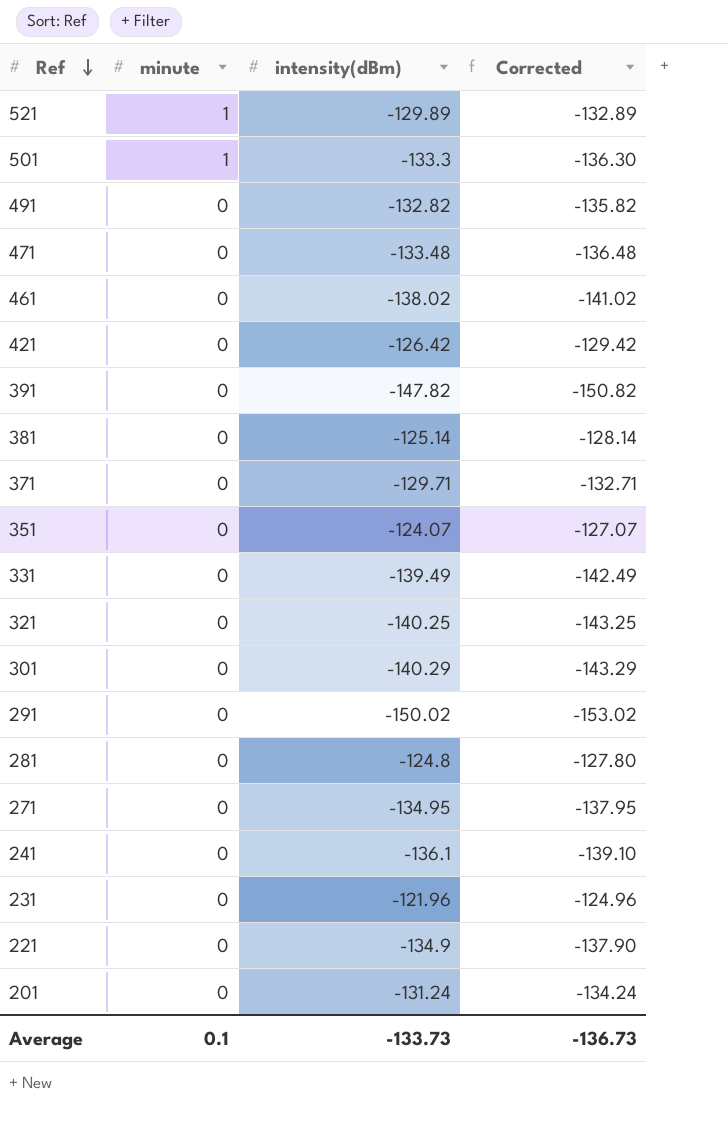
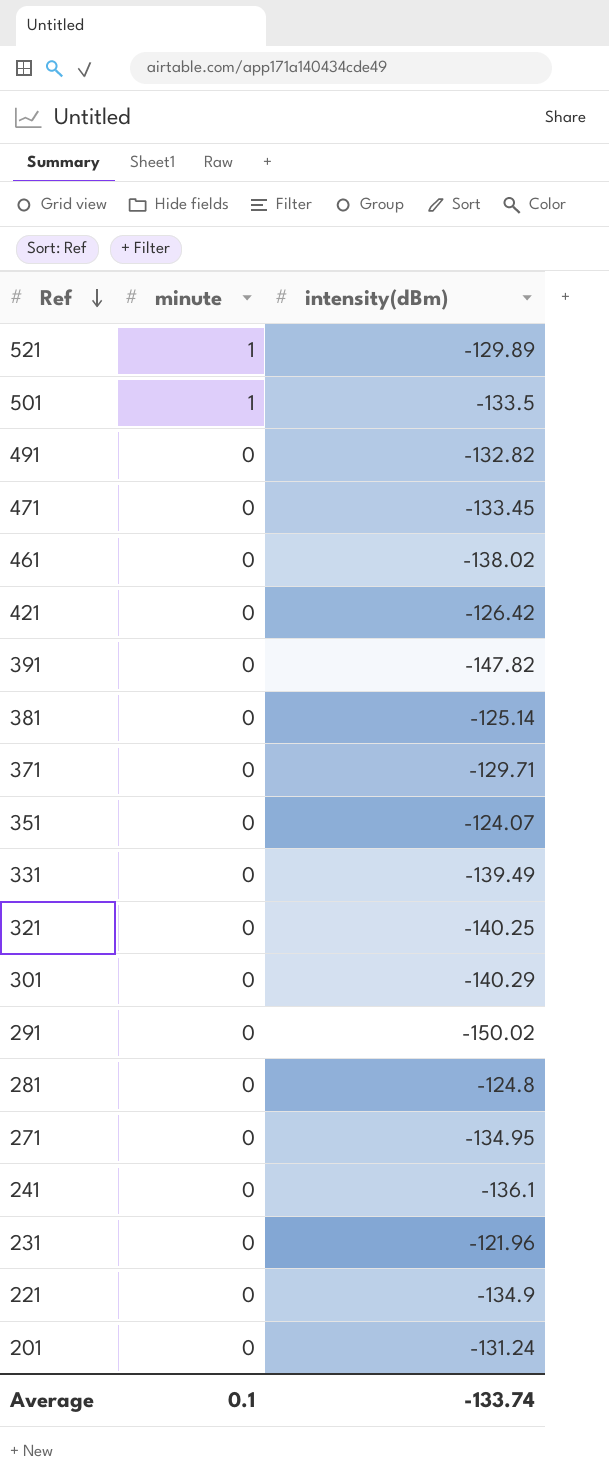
column Corrected | formula: [intensity(dBm)] - 3 -> none
501 | intensity(dBm): -133.3 -> -133.5
471 | intensity(dBm): -133.48 -> -133.45
Average | intensity(dBm): -133.73 -> -133.74

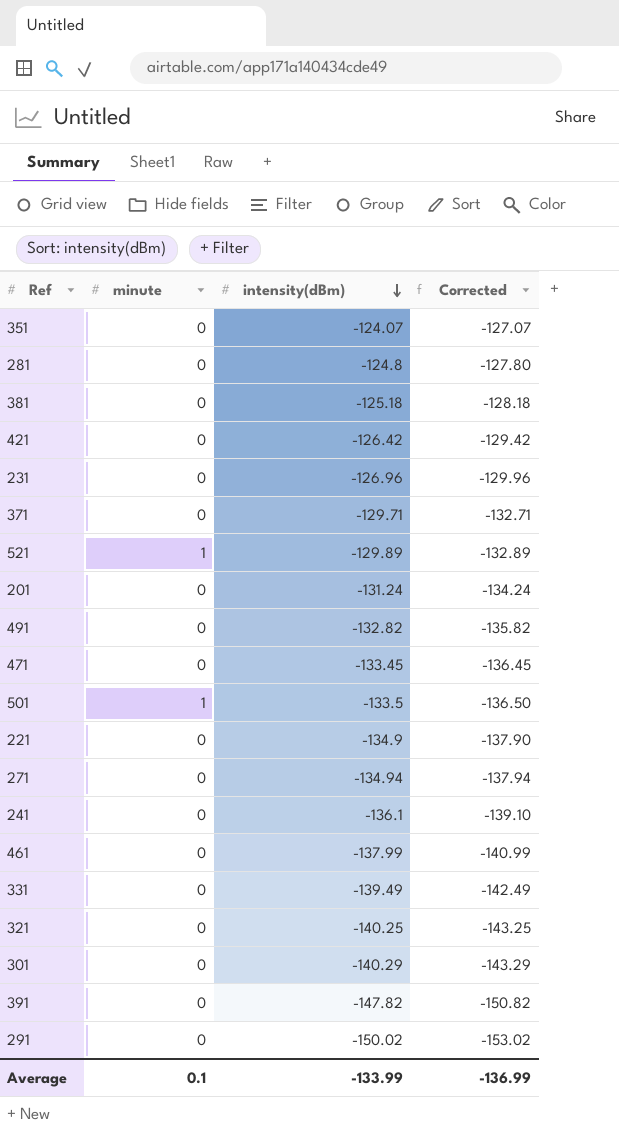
row order: Ref descending -> intensity(dBm) descending
column Corrected | formula: none -> [intensity(dBm)] - 3
381 | intensity(dBm): -125.14 -> -125.18
231 | intensity(dBm): -121.96 -> -126.96
271 | intensity(dBm): -134.95 -> -134.94
461 | intensity(dBm): -138.02 -> -137.99
Average | intensity(dBm): -133.74 -> -133.99

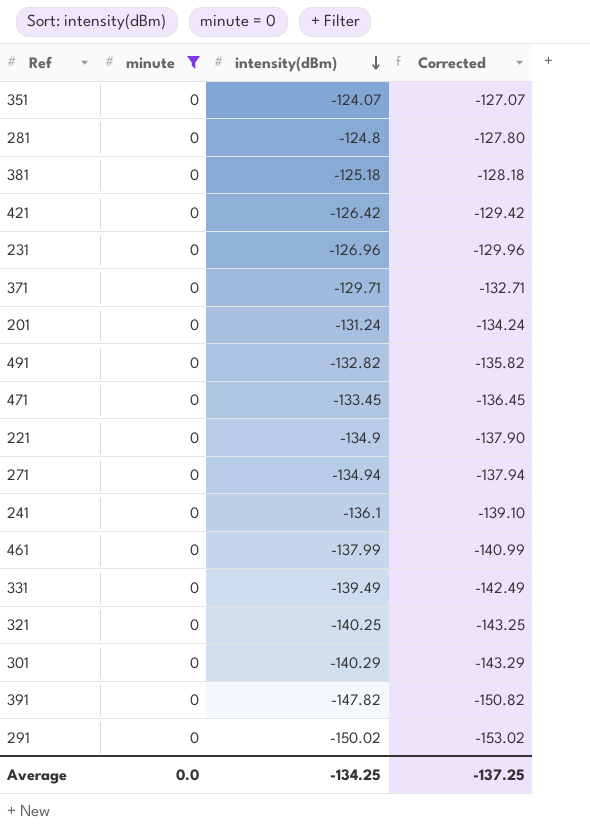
filter: none -> minute = 0
Average | minute: 0.1 -> 0.0
Average | intensity(dBm): -133.99 -> -134.25
Average | Corrected: -136.99 -> -137.25

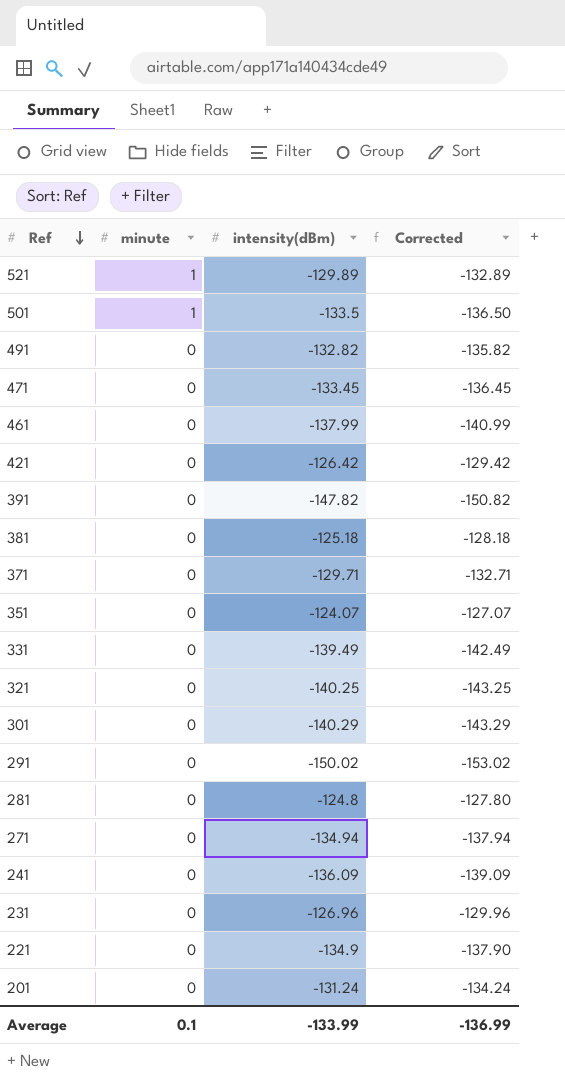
filter: minute = 0 -> none
row order: intensity(dBm) descending -> Ref descending
241 | intensity(dBm): -136.1 -> -136.09
241 | Corrected: -139.10 -> -139.09
Average | minute: 0.0 -> 0.1
Average | intensity(dBm): -134.25 -> -133.99
Average | Corrected: -137.25 -> -136.99

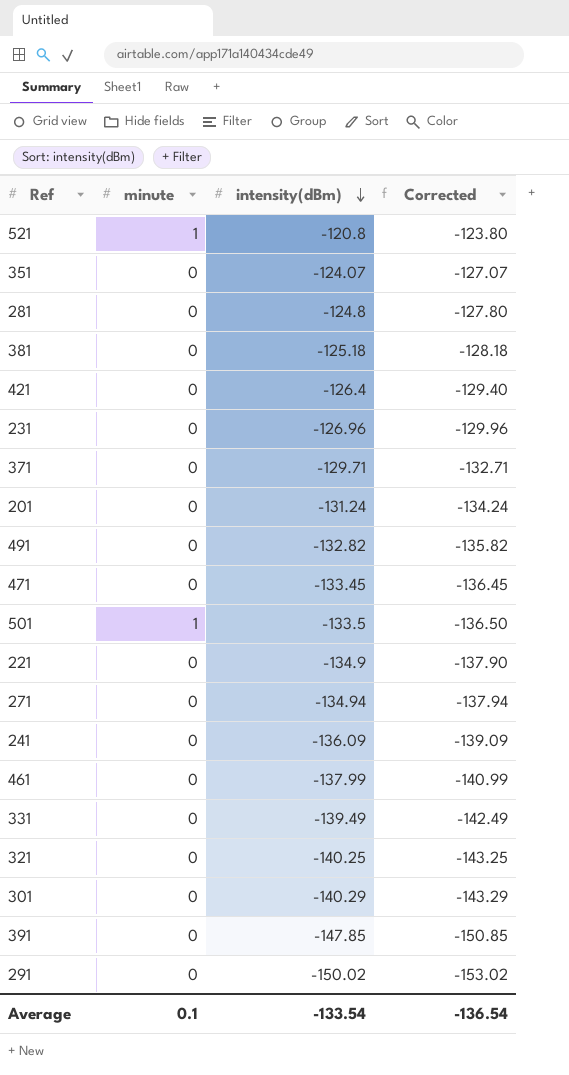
row order: Ref descending -> intensity(dBm) descending
521 | intensity(dBm): -129.89 -> -120.8
521 | Corrected: -132.89 -> -123.80
421 | intensity(dBm): -126.42 -> -126.4
421 | Corrected: -129.42 -> -129.40
391 | intensity(dBm): -147.82 -> -147.85
391 | Corrected: -150.82 -> -150.85
Average | intensity(dBm): -133.99 -> -133.54
Average | Corrected: -136.99 -> -136.54

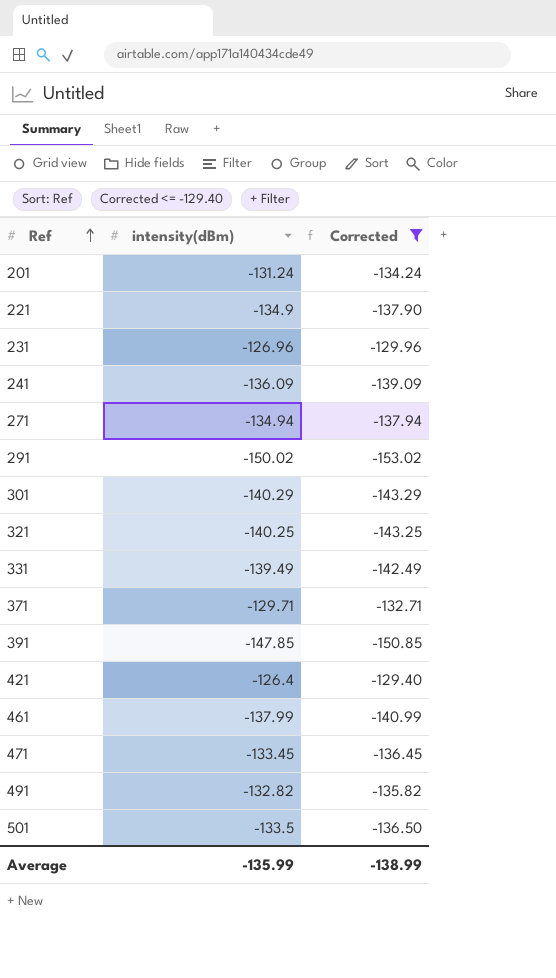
filter: none -> Corrected <= -129.40
row order: intensity(dBm) descending -> Ref ascending
column minute | position: 2 -> none
Average | intensity(dBm): -133.54 -> -135.99
Average | Corrected: -136.54 -> -138.99

